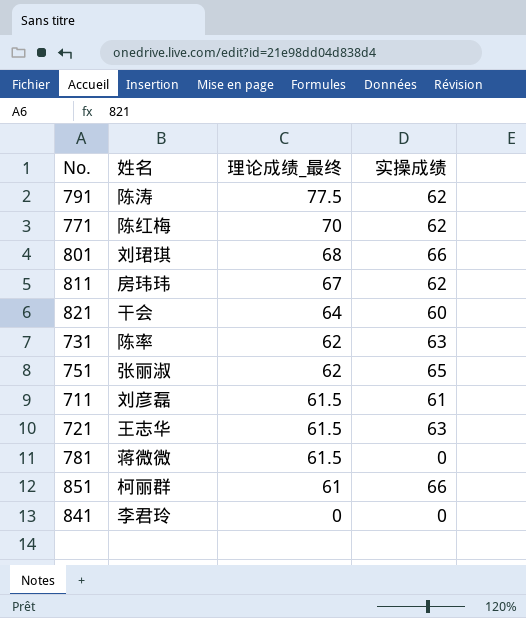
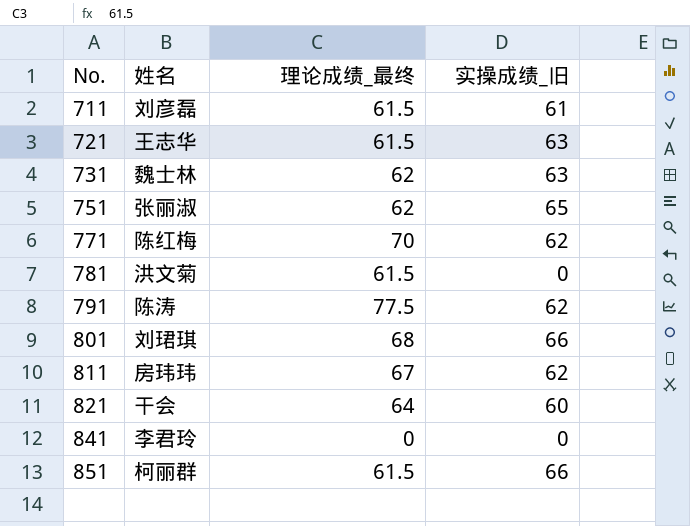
row order: 理论成绩_最终 descending -> No. ascending
column name: 实操成绩 -> 实操成绩_旧
731 | 姓名: 陈率 -> 魏士林
781 | 姓名: 蒋微微 -> 洪文菊
851 | 理论成绩_最终: 61 -> 61.5

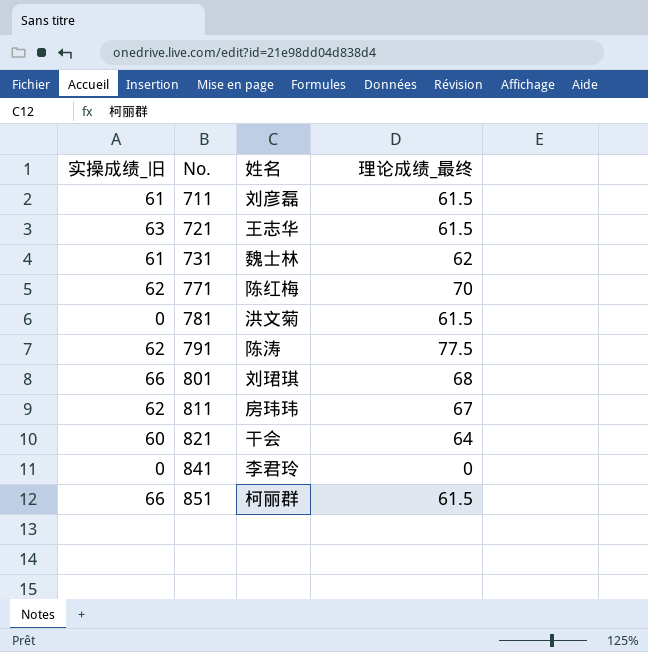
column 实操成绩_旧 | position: 4 -> 1
row 751: 张丽淑 | 62 | 65 -> none
731 | 实操成绩_旧: 63 -> 61

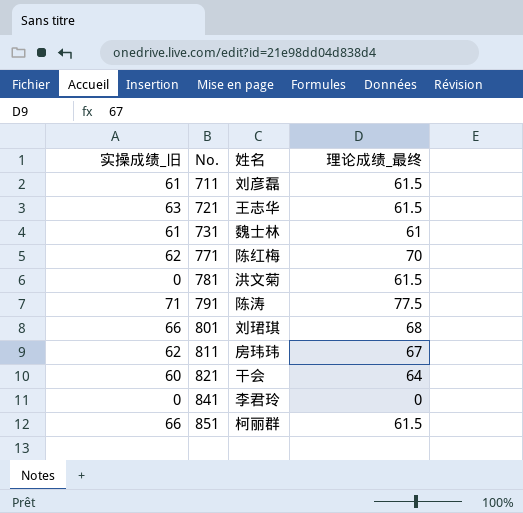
731 | 理论成绩_最终: 62 -> 61
791 | 实操成绩_旧: 62 -> 71

